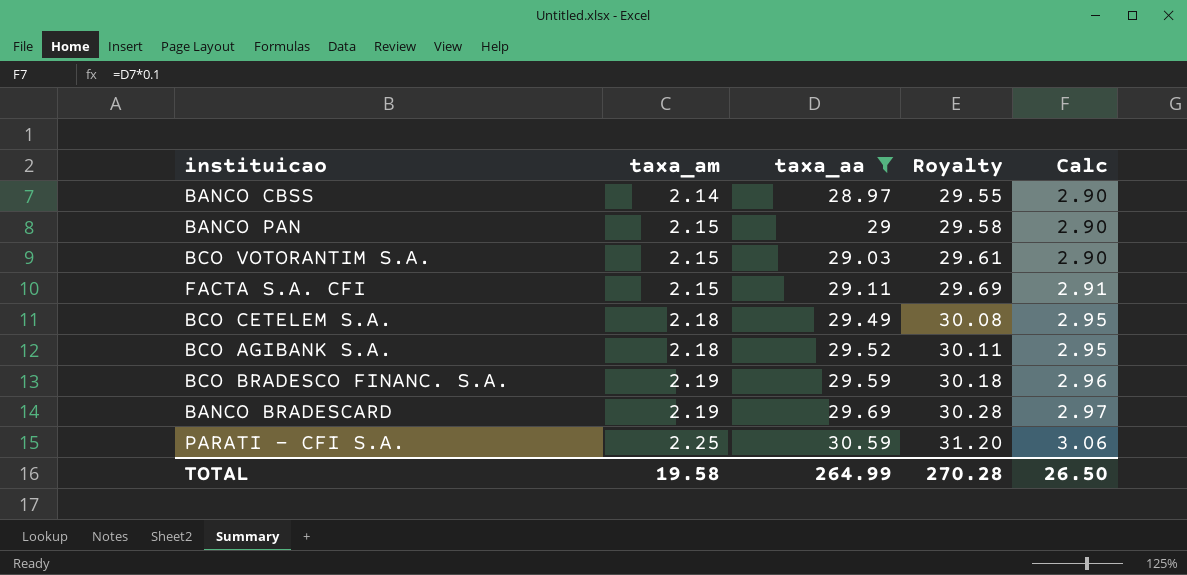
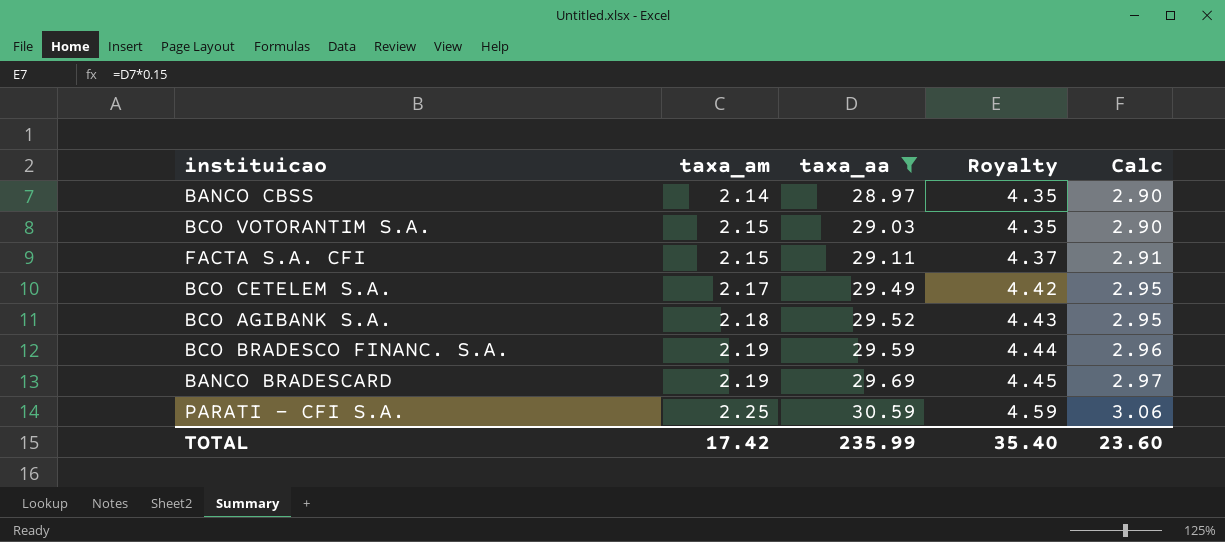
column Royalty | formula: [taxa_aa] * 1.02 -> [taxa_aa] * 0.15
row BANCO PAN: 2.15 | 29 | 29.58 | 2.90 -> none
BCO CETELEM S.A. | taxa_am: 2.18 -> 2.17
TOTAL | taxa_am: 19.58 -> 17.42
TOTAL | taxa_aa: 264.99 -> 235.99
TOTAL | Royalty: 270.28 -> 35.40
TOTAL | Calc: 26.50 -> 23.60

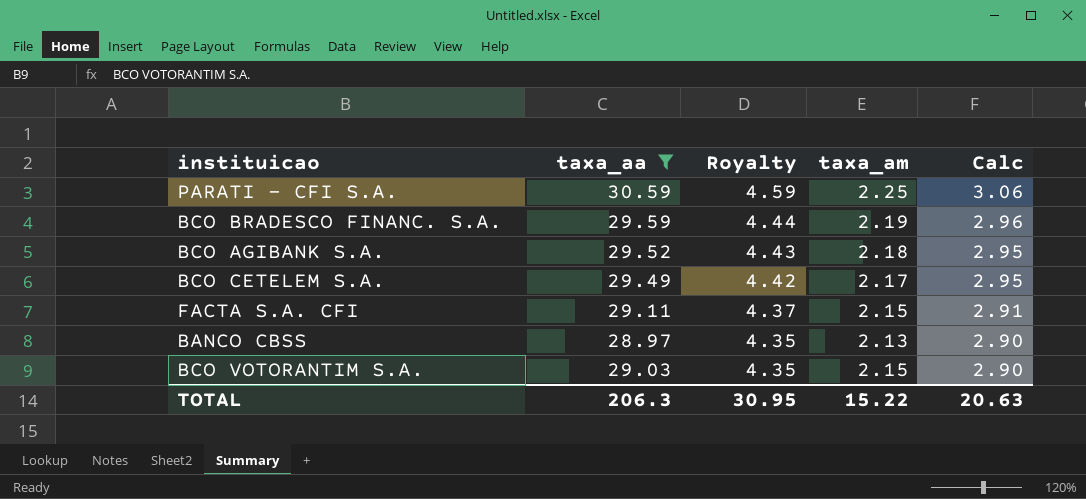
row order: taxa_am ascending -> Royalty descending
column taxa_am | position: 2 -> 4
row BANCO BRADESCARD: 2.19 | 29.69 | 4.45 | 2.97 -> none
BANCO CBSS | taxa_am: 2.14 -> 2.13
TOTAL | taxa_aa: 235.99 -> 206.3
TOTAL | Royalty: 35.40 -> 30.95
TOTAL | taxa_am: 17.42 -> 15.22
TOTAL | Calc: 23.60 -> 20.63

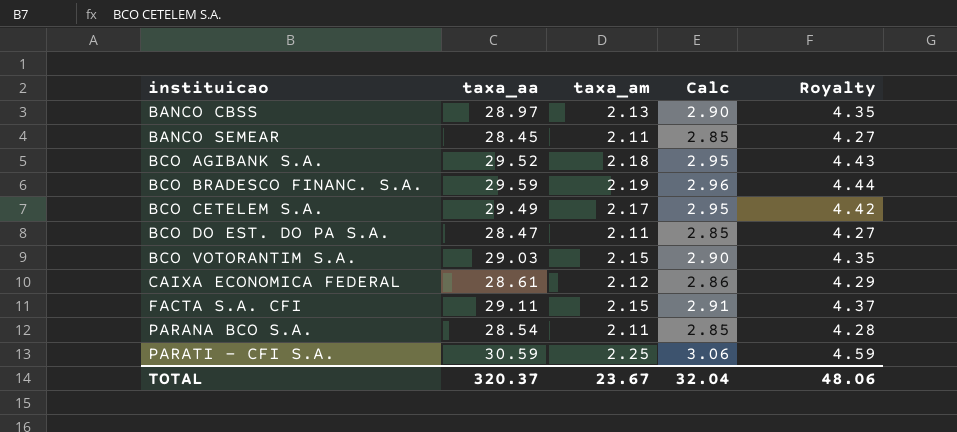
filter: taxa_aa >= 28.97 -> none
row order: Royalty descending -> instituicao ascending
column Royalty | position: 3 -> 5
TOTAL | taxa_aa: 206.3 -> 320.37
TOTAL | taxa_am: 15.22 -> 23.67
TOTAL | Calc: 20.63 -> 32.04
TOTAL | Royalty: 30.95 -> 48.06

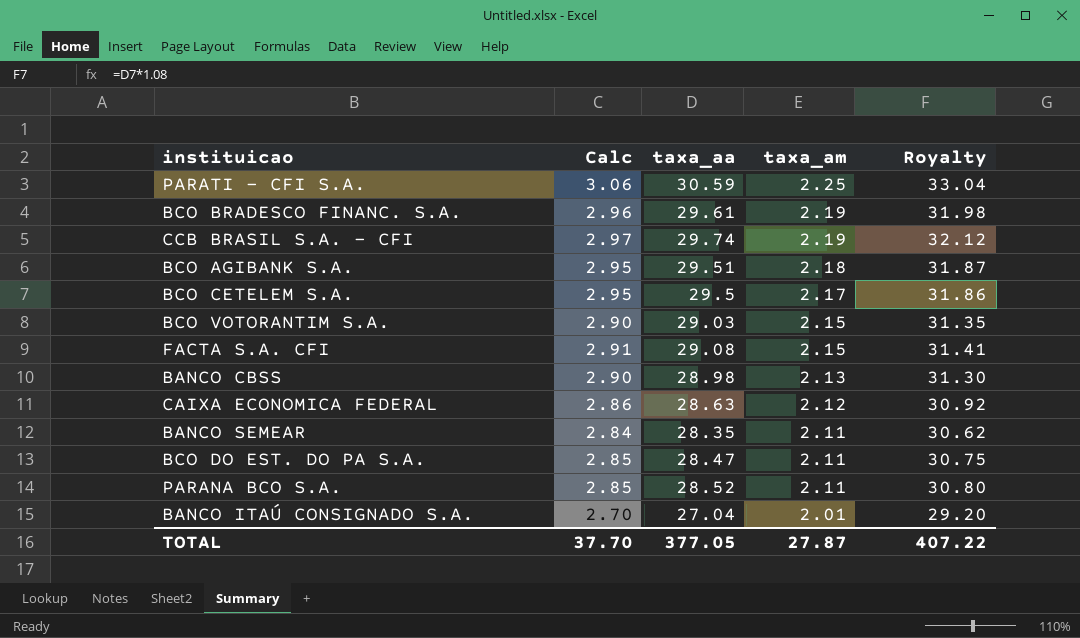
row order: instituicao ascending -> taxa_am descending
column Calc | position: 4 -> 2
column Royalty | formula: [taxa_aa] * 0.15 -> [taxa_aa] * 1.08
BCO BRADESCO FINANC. S.A. | taxa_aa: 29.59 -> 29.61
row CCB BRASIL S.A. - CFI: none -> 2.97 | 29.74 | 2.19 | 32.12
BCO AGIBANK S.A. | taxa_aa: 29.52 -> 29.51
BCO CETELEM S.A. | taxa_aa: 29.49 -> 29.5
FACTA S.A. CFI | taxa_aa: 29.11 -> 29.08
BANCO CBSS | taxa_aa: 28.97 -> 28.98
CAIXA ECONOMICA FEDERAL | taxa_aa: 28.61 -> 28.63
BANCO SEMEAR | Calc: 2.85 -> 2.84
BANCO SEMEAR | taxa_aa: 28.45 -> 28.35
PARANA BCO S.A. | taxa_aa: 28.54 -> 28.52
row BANCO ITAÚ CONSIGNADO S.A.: none -> 2.70 | 27.04 | 2.01 | 29.20
TOTAL | Calc: 32.04 -> 37.70
TOTAL | taxa_aa: 320.37 -> 377.05
TOTAL | taxa_am: 23.67 -> 27.87
TOTAL | Royalty: 48.06 -> 407.22

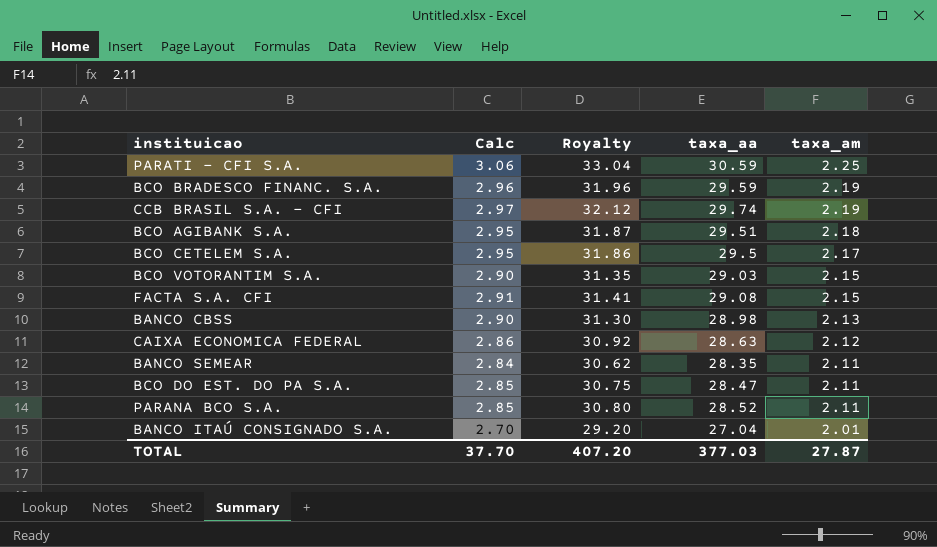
column Royalty | position: 5 -> 3
BCO BRADESCO FINANC. S.A. | Royalty: 31.98 -> 31.96
BCO BRADESCO FINANC. S.A. | taxa_aa: 29.61 -> 29.59
TOTAL | Royalty: 407.22 -> 407.20
TOTAL | taxa_aa: 377.05 -> 377.03

